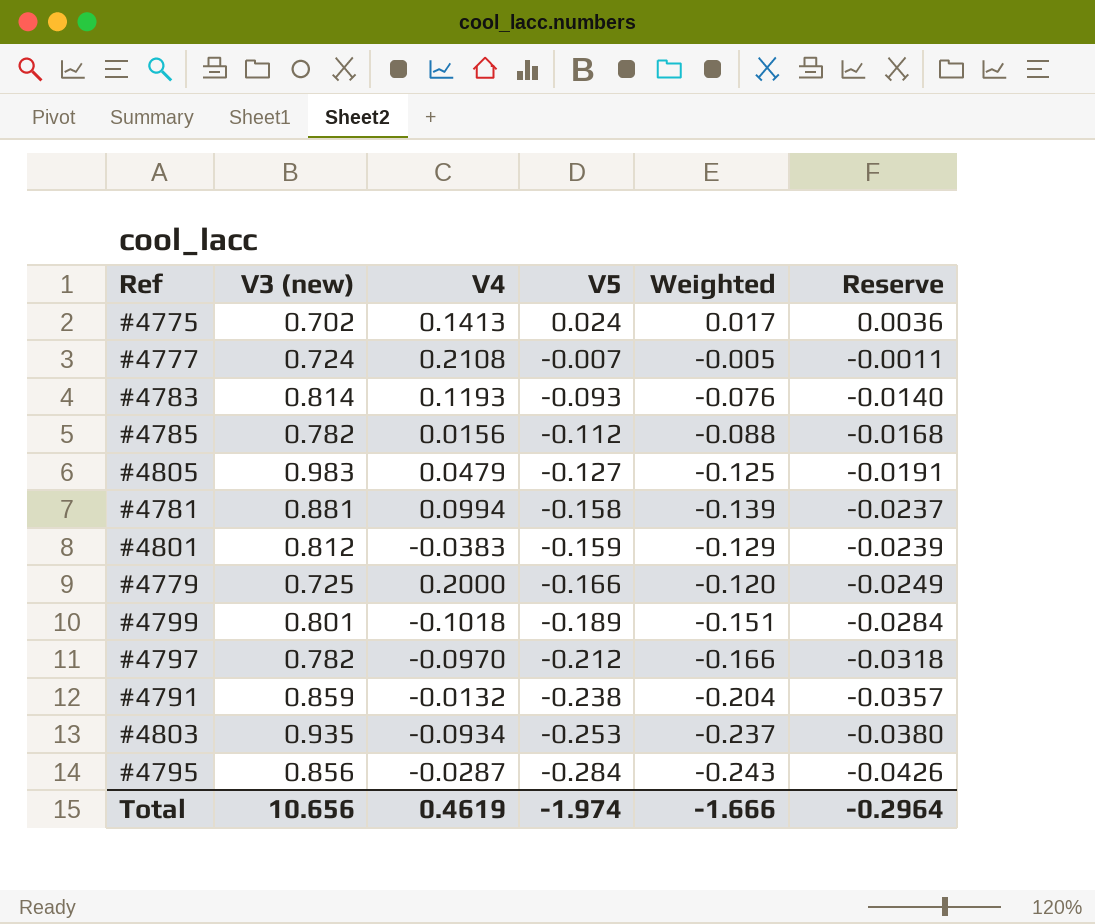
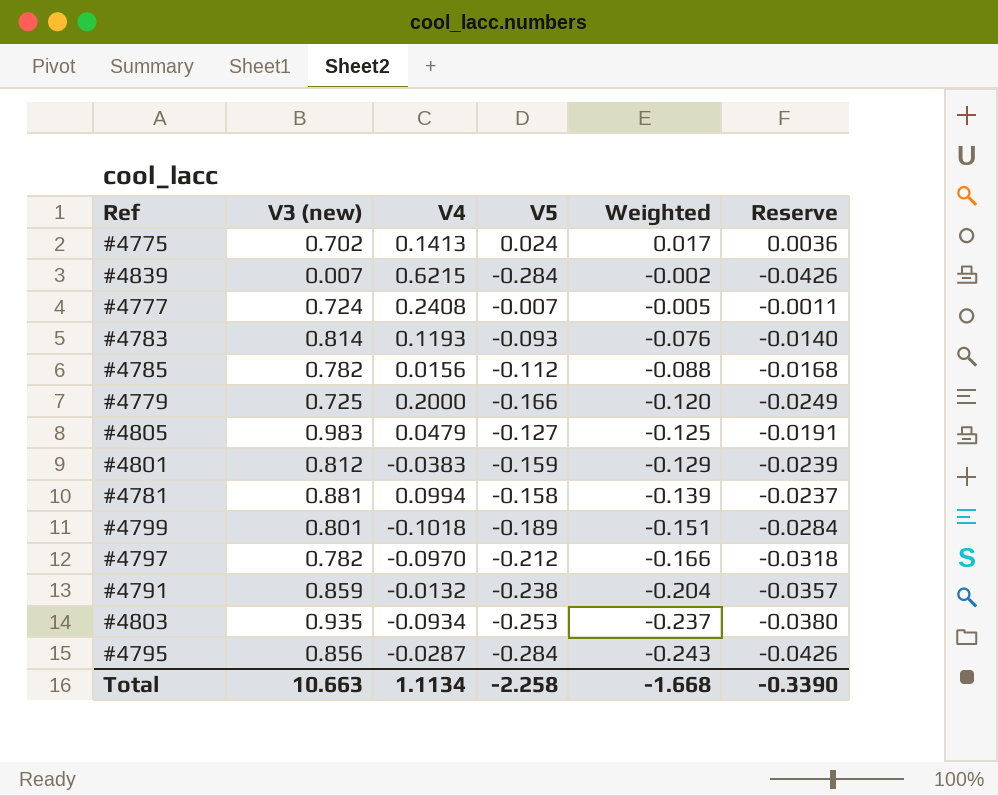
row order: V5 descending -> Weighted descending
row #4839: none -> 0.007 | 0.6215 | -0.284 | -0.002 | -0.0426
#4777 | V4: 0.2108 -> 0.2408
Total | V3 (new): 10.656 -> 10.663
Total | V4: 0.4619 -> 1.1134
Total | V5: -1.974 -> -2.258
Total | Weighted: -1.666 -> -1.668
Total | Reserve: -0.2964 -> -0.3390

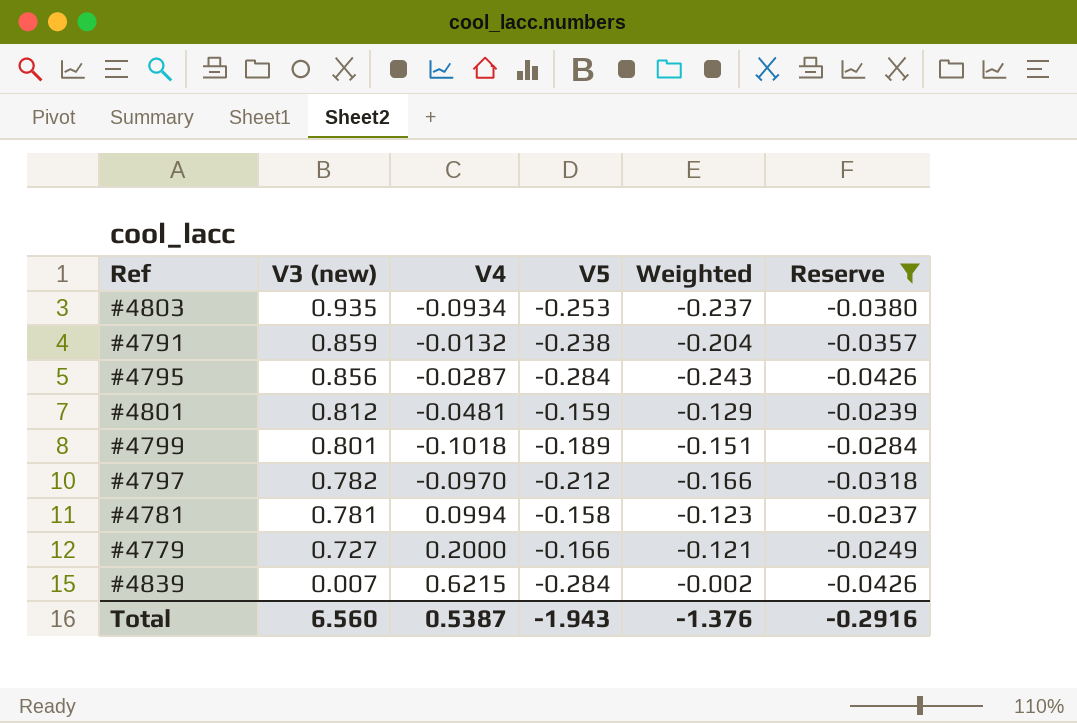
filter: none -> Reserve <= -0.0237
row order: Weighted descending -> V3 (new) descending
#4801 | V4: -0.0383 -> -0.0481
#4781 | V3 (new): 0.881 -> 0.781
#4781 | Weighted: -0.139 -> -0.123
#4779 | V3 (new): 0.725 -> 0.727
#4779 | Weighted: -0.120 -> -0.121
Total | V3 (new): 10.663 -> 6.560
Total | V4: 1.1134 -> 0.5387
Total | V5: -2.258 -> -1.943
Total | Weighted: -1.668 -> -1.376
Total | Reserve: -0.3390 -> -0.2916

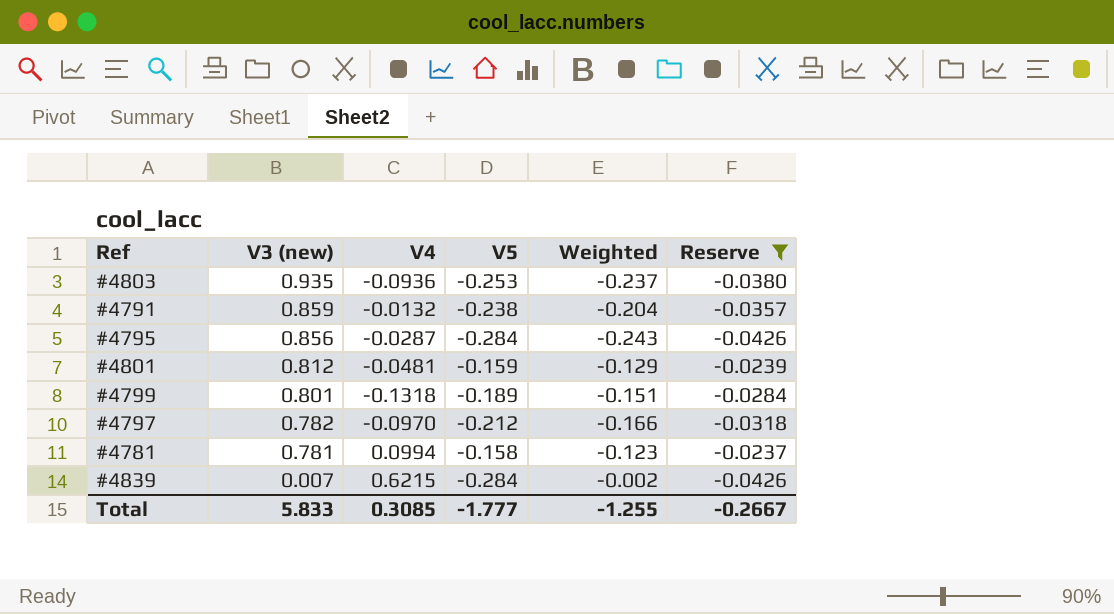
row #4779: 0.727 | 0.2000 | -0.166 | -0.121 | -0.0249 -> none
#4803 | V4: -0.0934 -> -0.0936
#4799 | V4: -0.1018 -> -0.1318
Total | V3 (new): 6.560 -> 5.833
Total | V4: 0.5387 -> 0.3085
Total | V5: -1.943 -> -1.777
Total | Weighted: -1.376 -> -1.255
Total | Reserve: -0.2916 -> -0.2667

